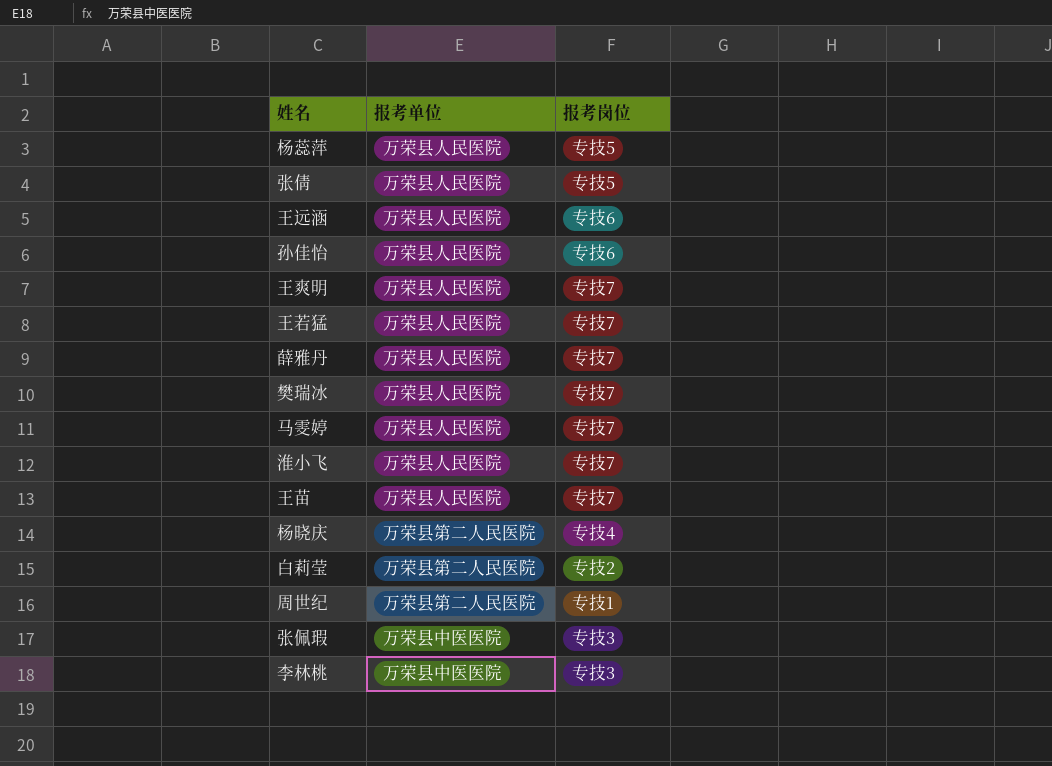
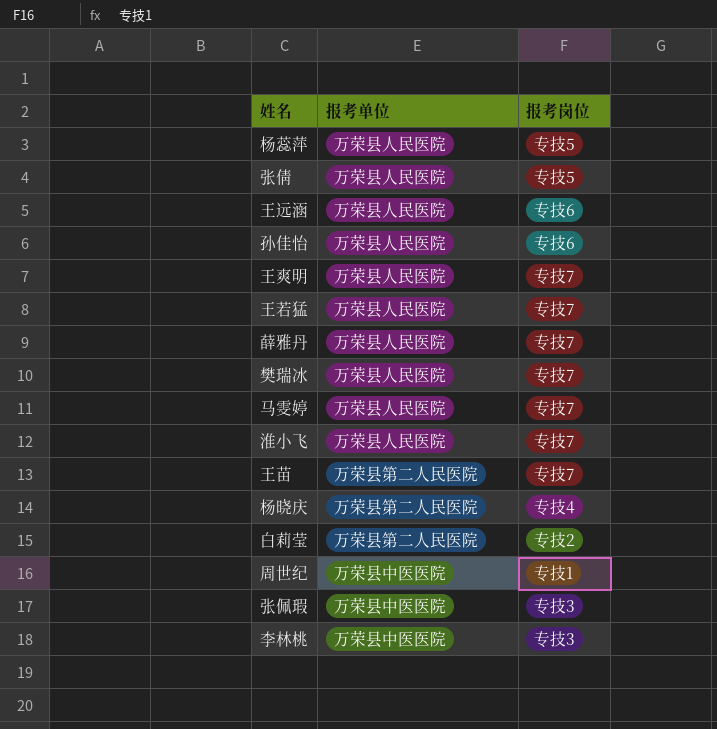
王苗 | 报考单位: 万荣县人民医院 -> 万荣县第二人民医院
周世纪 | 报考单位: 万荣县第二人民医院 -> 万荣县中医医院

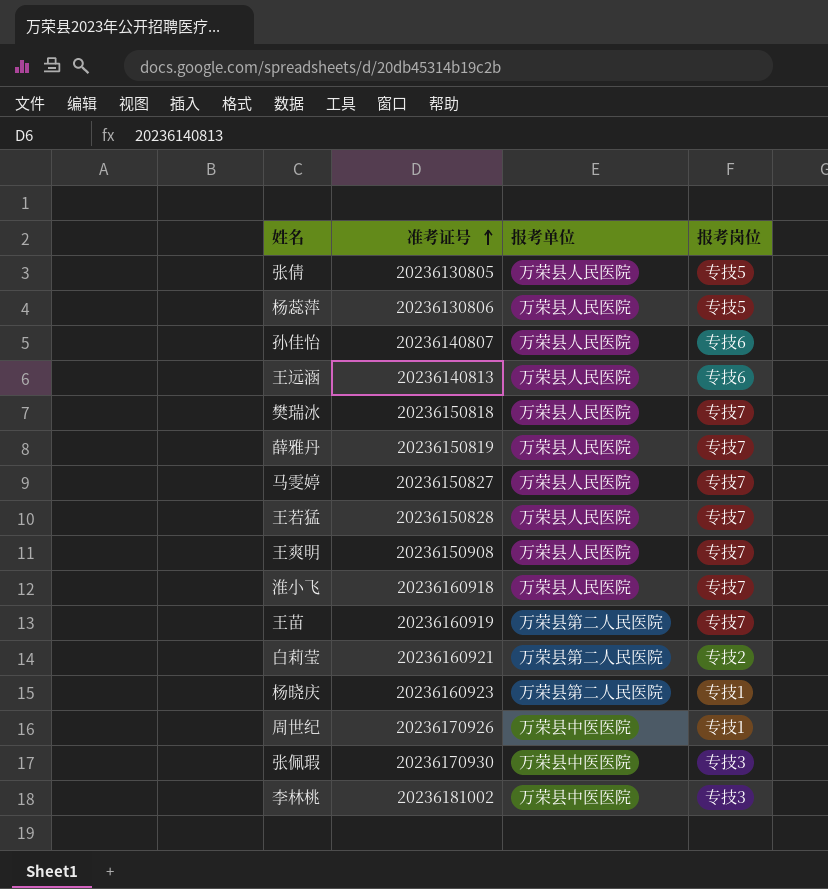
row order: none -> 准考证号 ascending
column 准考证号 | position: none -> 2
杨晓庆 | 报考岗位: 专技4 -> 专技1

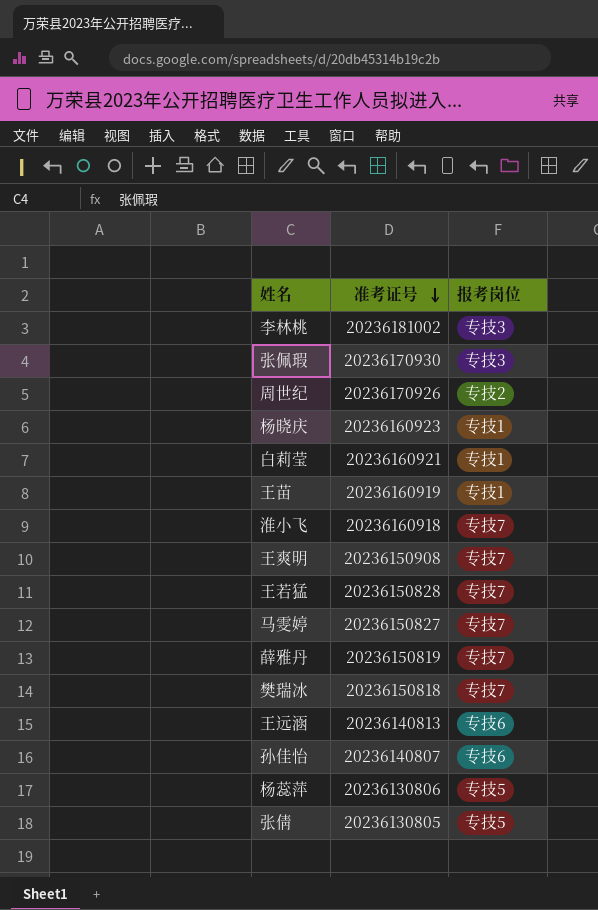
row order: 准考证号 ascending -> 准考证号 descending
column 报考单位 | position: 3 -> none
周世纪 | 报考岗位: 专技1 -> 专技2
白莉莹 | 报考岗位: 专技2 -> 专技1
王苗 | 报考岗位: 专技7 -> 专技1

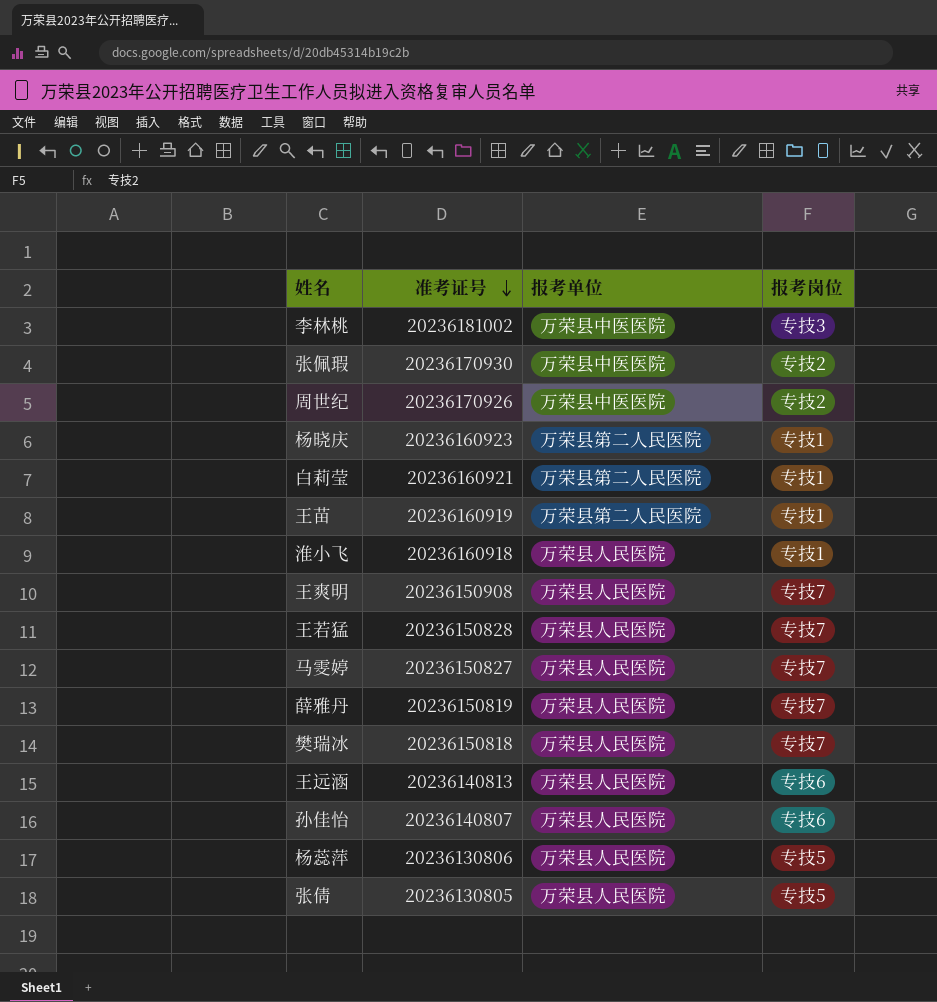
column 报考单位 | position: none -> 3
张佩瑕 | 报考岗位: 专技3 -> 专技2
淮小飞 | 报考岗位: 专技7 -> 专技1

